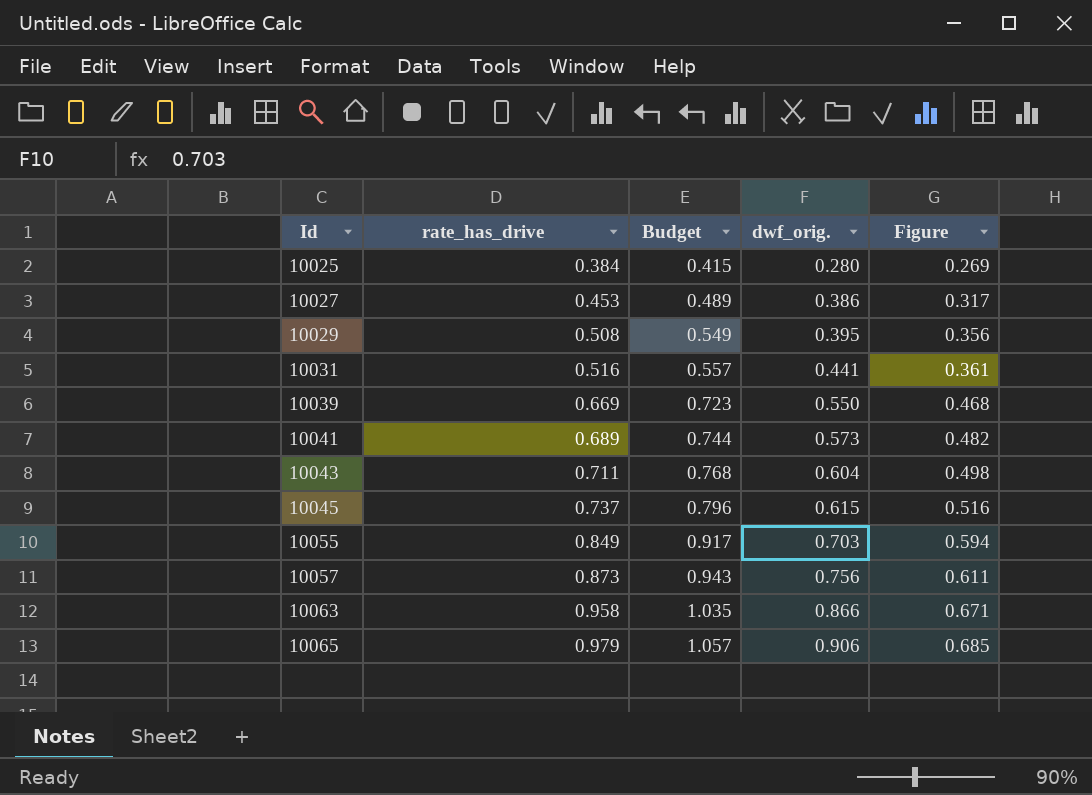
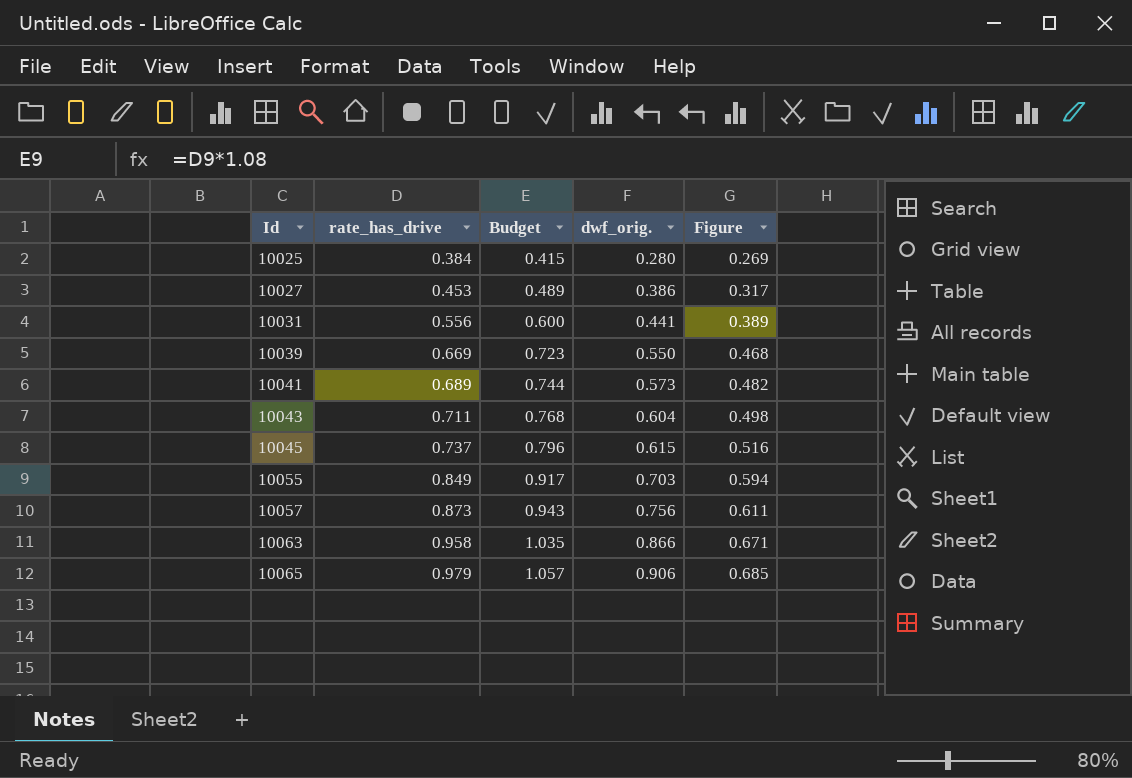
row 10029: 0.508 | 0.549 | 0.395 | 0.356 -> none
10031 | rate_has_drive: 0.516 -> 0.556
10031 | Budget: 0.557 -> 0.600
10031 | Figure: 0.361 -> 0.389

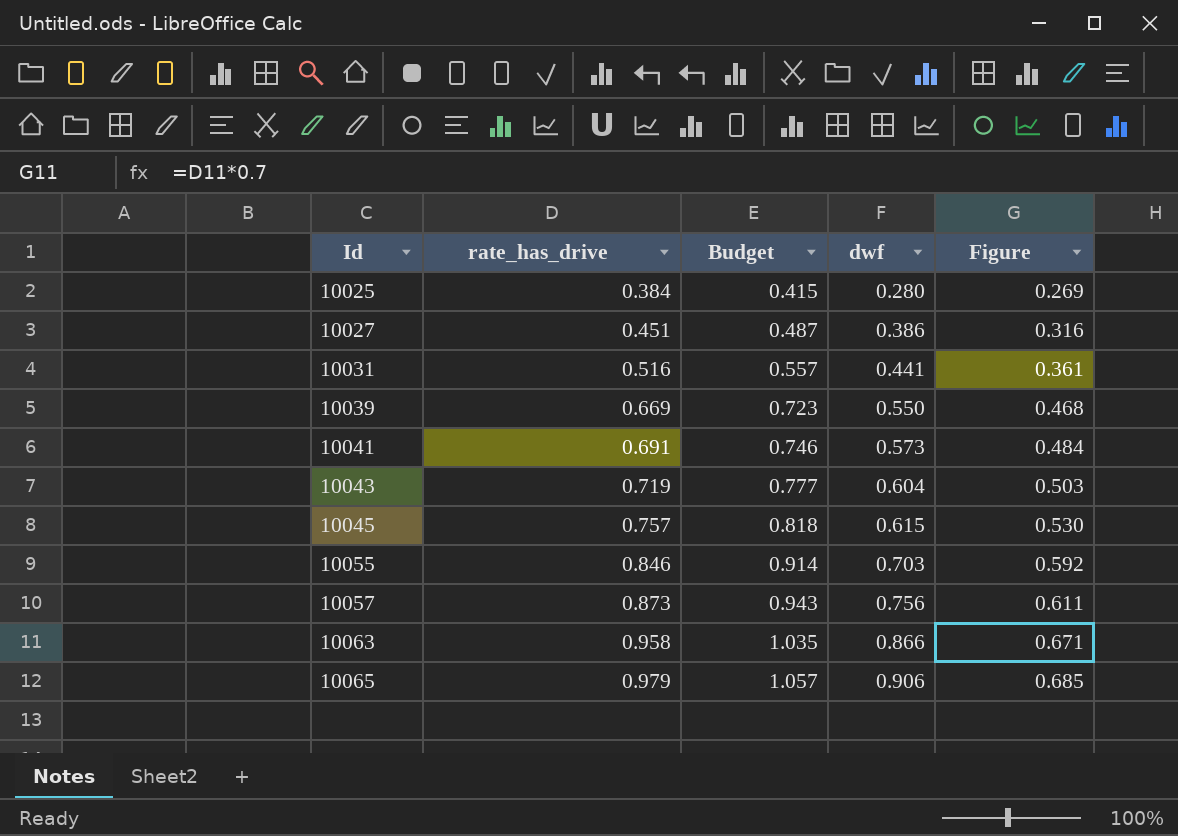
column name: dwf_orig. -> dwf
10027 | rate_has_drive: 0.453 -> 0.451
10027 | Budget: 0.489 -> 0.487
10027 | Figure: 0.317 -> 0.316
10031 | rate_has_drive: 0.556 -> 0.516
10031 | Budget: 0.600 -> 0.557
10031 | Figure: 0.389 -> 0.361
10041 | rate_has_drive: 0.689 -> 0.691
10041 | Budget: 0.744 -> 0.746
10041 | Figure: 0.482 -> 0.484
10043 | rate_has_drive: 0.711 -> 0.719
10043 | Budget: 0.768 -> 0.777
10043 | Figure: 0.498 -> 0.503
10045 | rate_has_drive: 0.737 -> 0.757
10045 | Budget: 0.796 -> 0.818
10045 | Figure: 0.516 -> 0.530
10055 | rate_has_drive: 0.849 -> 0.846
10055 | Budget: 0.917 -> 0.914
10055 | Figure: 0.594 -> 0.592

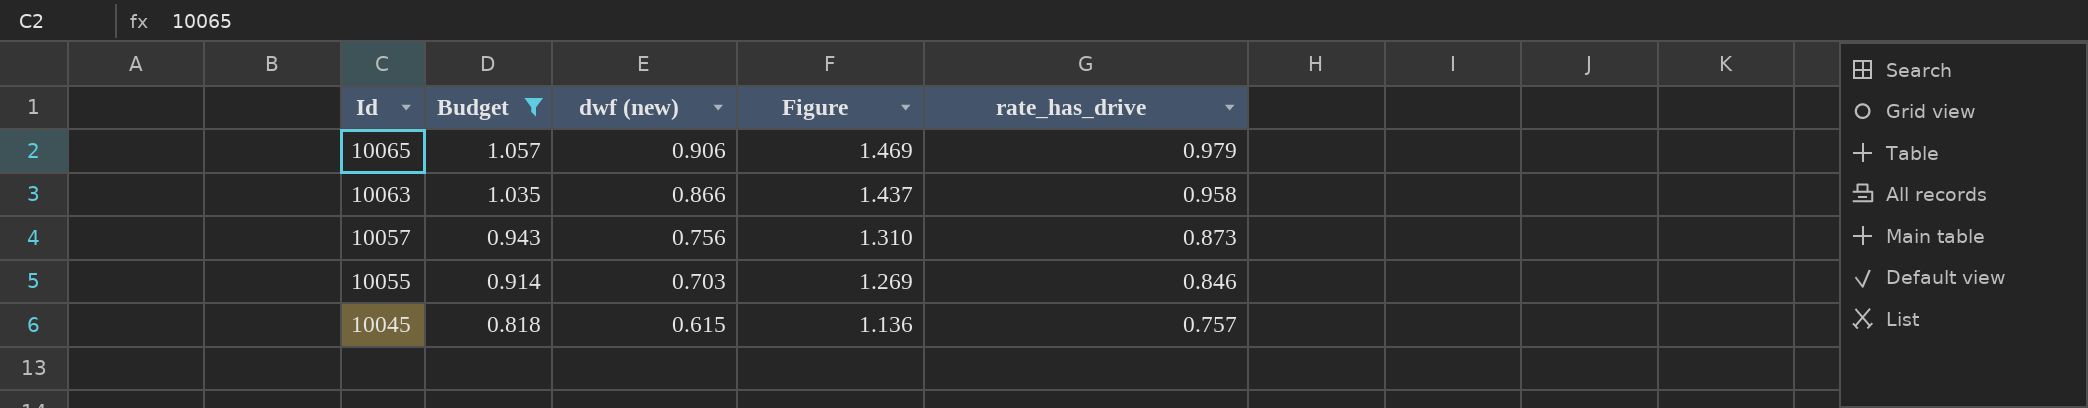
filter: none -> Budget >= 0.818
row order: Id ascending -> Id descending
column name: dwf -> dwf (new)
column Figure | formula: [rate_has_drive] * 0.7 -> [rate_has_drive] * 1.5
column rate_has_drive | position: 2 -> 5

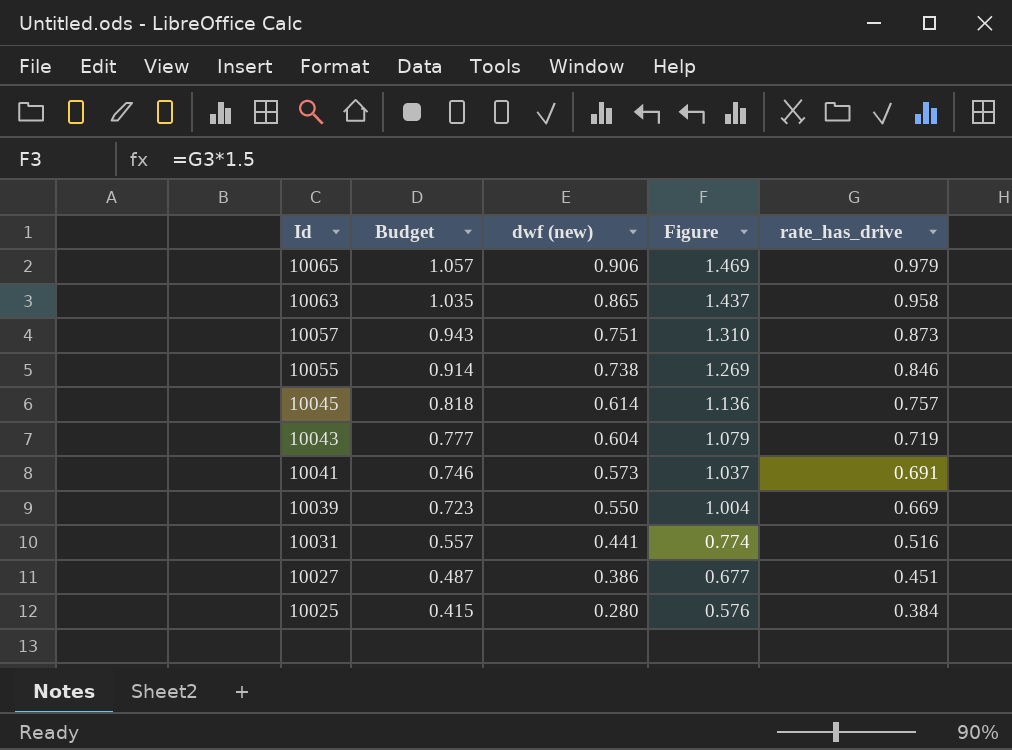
filter: Budget >= 0.818 -> none
10063 | dwf (new): 0.866 -> 0.865
10057 | dwf (new): 0.756 -> 0.751
10055 | dwf (new): 0.703 -> 0.738
10045 | dwf (new): 0.615 -> 0.614

